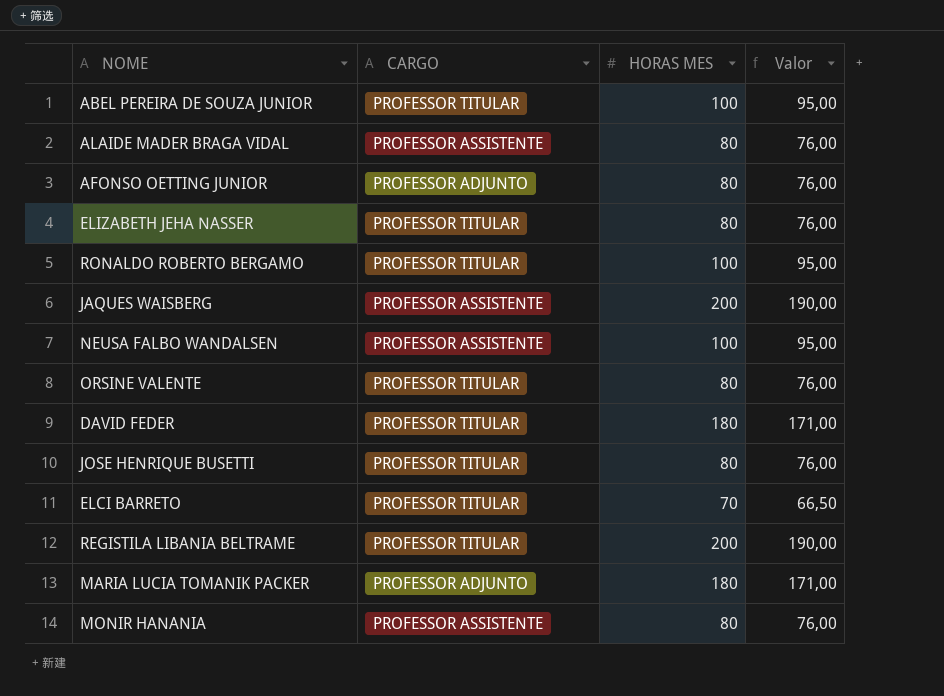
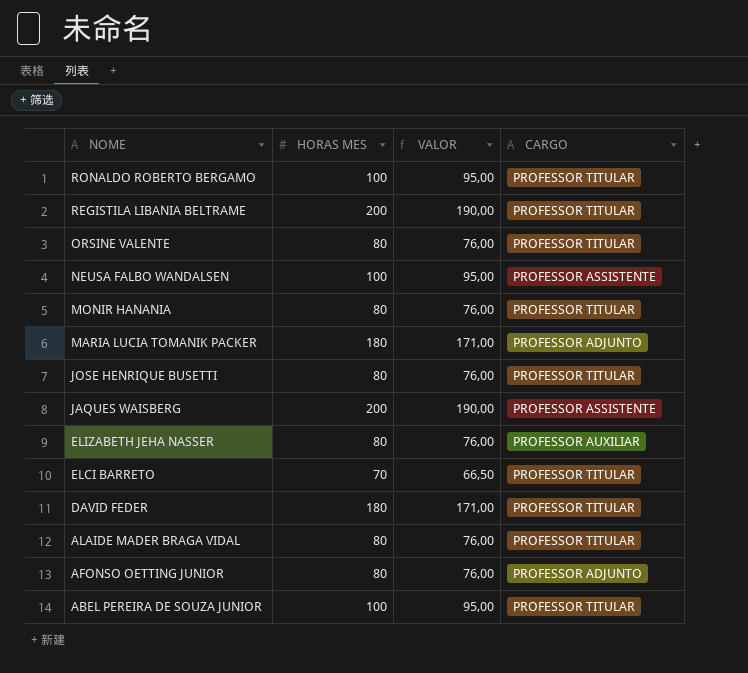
row order: none -> NOME descending
column name: Valor -> VALOR
column CARGO | position: 2 -> 4
MONIR HANANIA | CARGO: PROFESSOR ASSISTENTE -> PROFESSOR TITULAR
ELIZABETH JEHA NASSER | CARGO: PROFESSOR TITULAR -> PROFESSOR AUXILIAR
ALAIDE MADER BRAGA VIDAL | CARGO: PROFESSOR ASSISTENTE -> PROFESSOR TITULAR

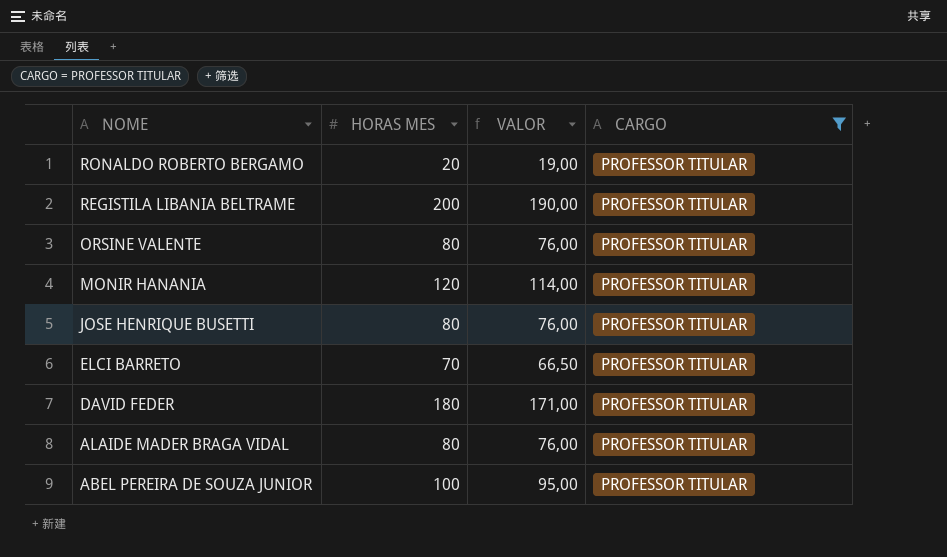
filter: none -> CARGO = PROFESSOR TITULAR
RONALDO ROBERTO BERGAMO | HORAS MES: 100 -> 20
RONALDO ROBERTO BERGAMO | VALOR: 95,00 -> 19,00
MONIR HANANIA | HORAS MES: 80 -> 120
MONIR HANANIA | VALOR: 76,00 -> 114,00

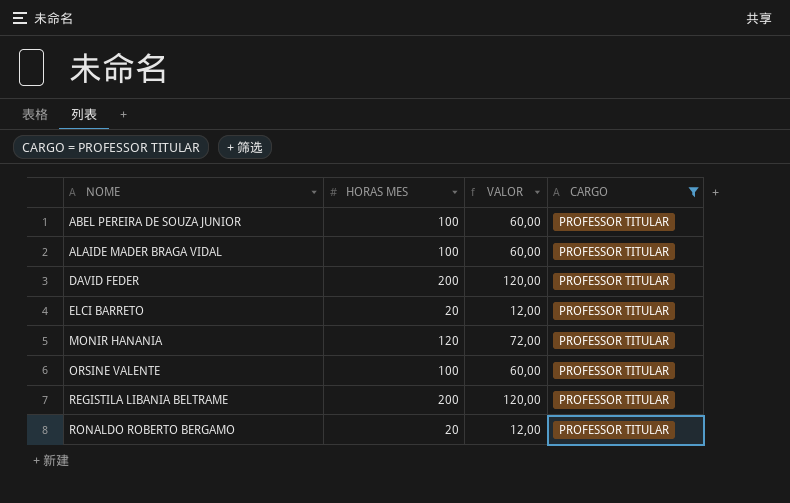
row order: NOME descending -> NOME ascending
column VALOR | formula: [HORAS MES] * 0,95 -> [HORAS MES] * 0,6
row JOSE HENRIQUE BUSETTI: 80 | 76,00 | PROFESSOR TITULAR -> none
ALAIDE MADER BRAGA VIDAL | HORAS MES: 80 -> 100
DAVID FEDER | HORAS MES: 180 -> 200
ELCI BARRETO | HORAS MES: 70 -> 20
ORSINE VALENTE | HORAS MES: 80 -> 100

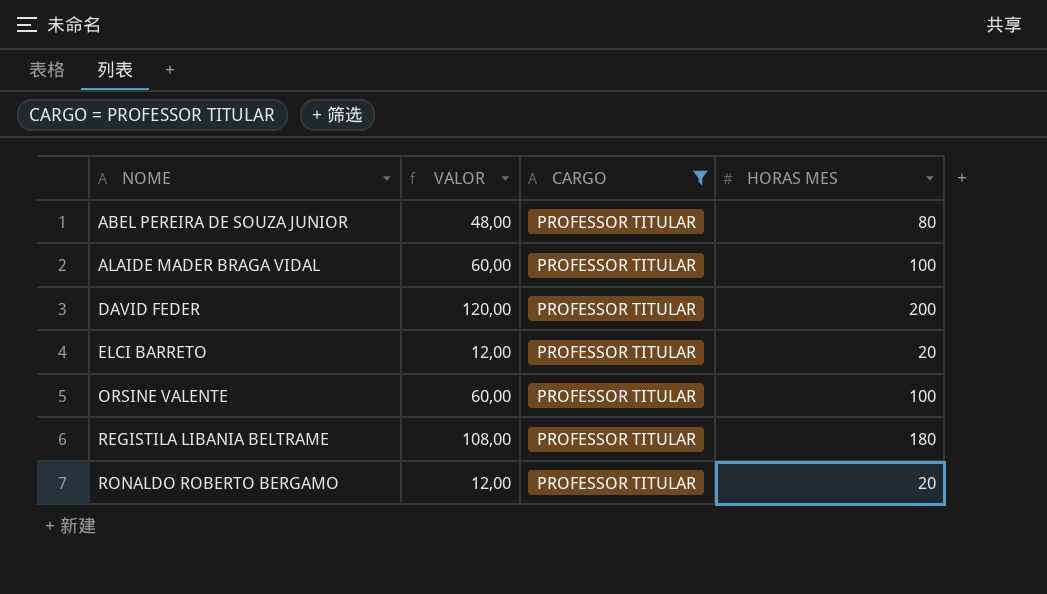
column HORAS MES | position: 2 -> 4
row MONIR HANANIA: 120 | 72,00 | PROFESSOR TITULAR -> none
ABEL PEREIRA DE SOUZA JUNIOR | VALOR: 60,00 -> 48,00
ABEL PEREIRA DE SOUZA JUNIOR | HORAS MES: 100 -> 80
REGISTILA LIBANIA BELTRAME | VALOR: 120,00 -> 108,00
REGISTILA LIBANIA BELTRAME | HORAS MES: 200 -> 180

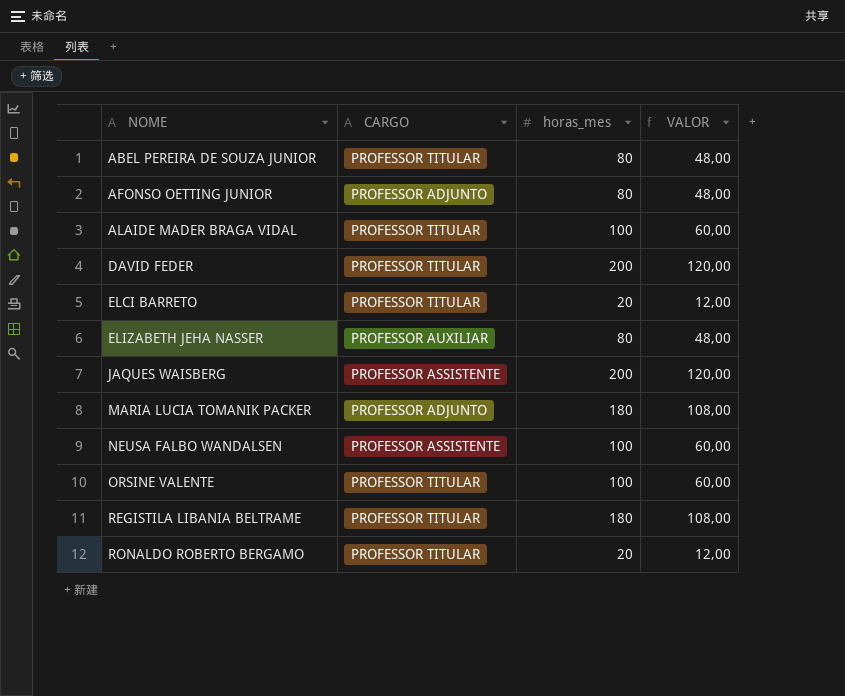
filter: CARGO = PROFESSOR TITULAR -> none
column name: HORAS MES -> horas_mes
column VALOR | position: 2 -> 4

